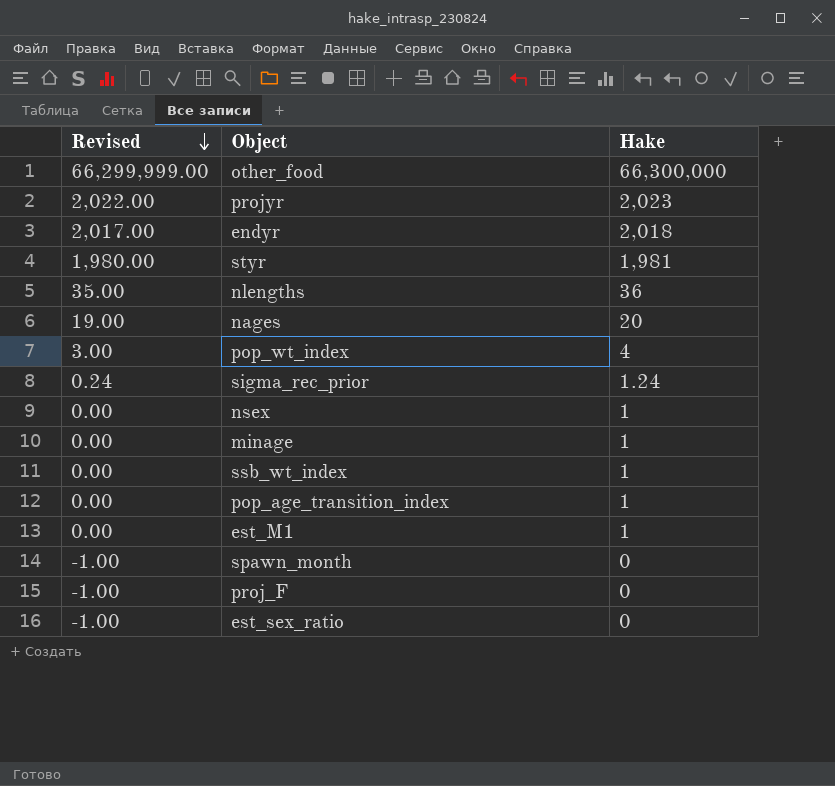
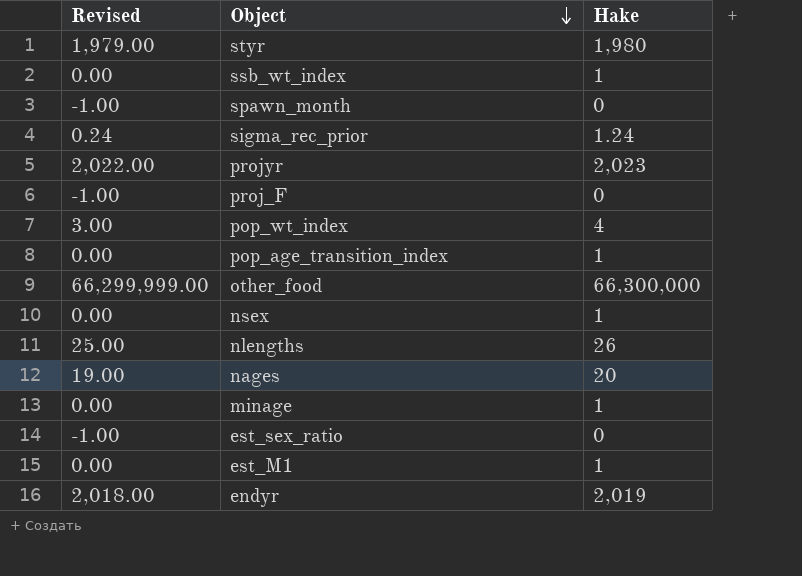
row order: Revised descending -> Object descending
styr | Revised: 1,980.00 -> 1,979.00
styr | Hake: 1,981 -> 1,980
nlengths | Revised: 35.00 -> 25.00
nlengths | Hake: 36 -> 26
endyr | Revised: 2,017.00 -> 2,018.00
endyr | Hake: 2,018 -> 2,019

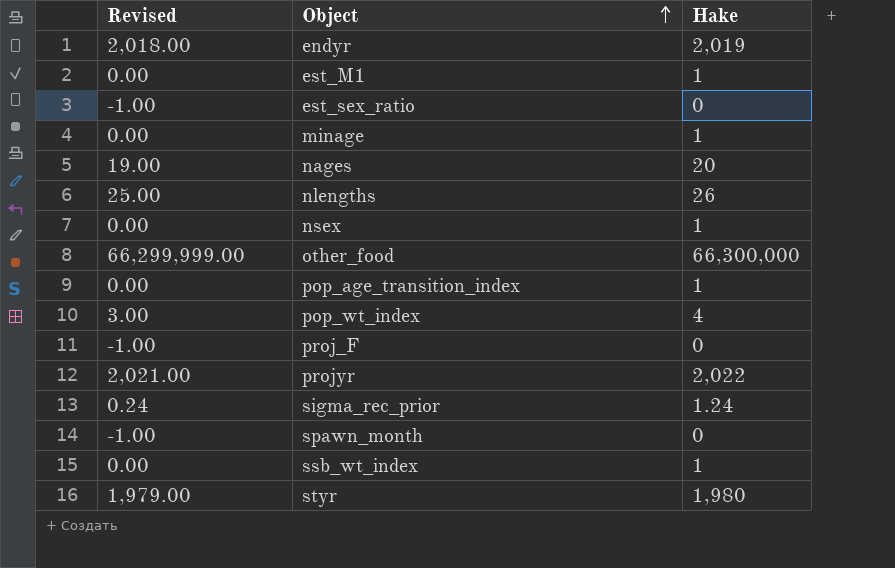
row order: Object descending -> Object ascending
projyr | Revised: 2,022.00 -> 2,021.00
projyr | Hake: 2,023 -> 2,022

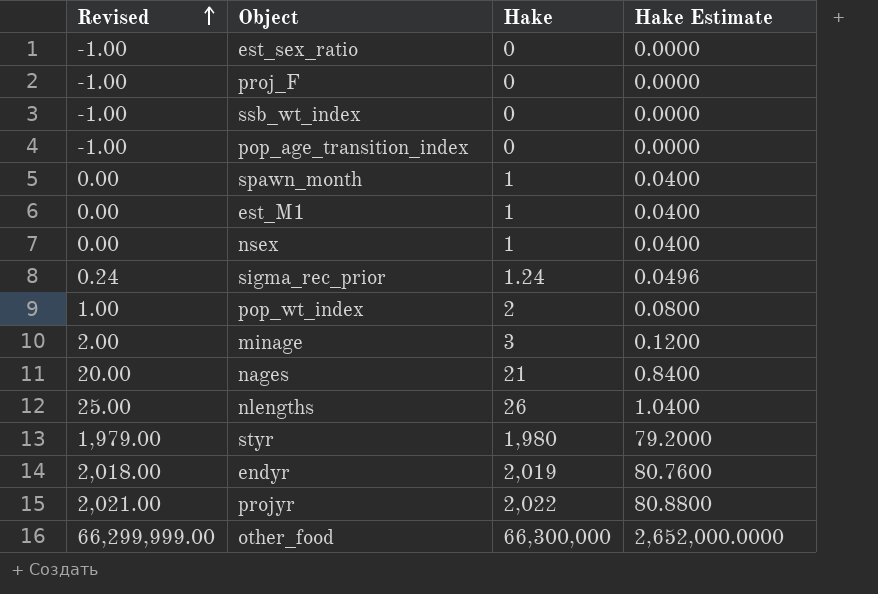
row order: Object ascending -> Revised ascending
column Hake Estimate | formula: none -> [Hake] * 0.04
ssb_wt_index | Revised: 0.00 -> -1.00
ssb_wt_index | Hake: 1 -> 0
pop_age_transition_index | Revised: 0.00 -> -1.00
pop_age_transition_index | Hake: 1 -> 0
spawn_month | Revised: -1.00 -> 0.00
spawn_month | Hake: 0 -> 1
pop_wt_index | Revised: 3.00 -> 1.00
pop_wt_index | Hake: 4 -> 2
minage | Revised: 0.00 -> 2.00
minage | Hake: 1 -> 3
nages | Revised: 19.00 -> 20.00
nages | Hake: 20 -> 21

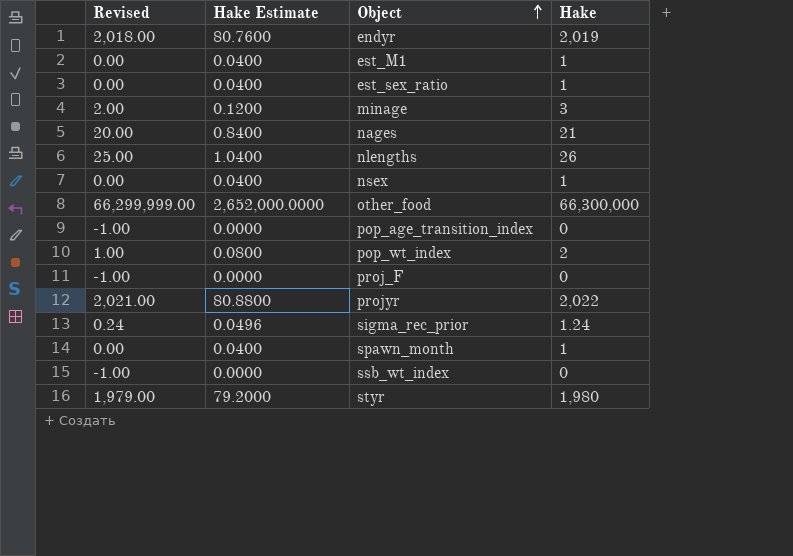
row order: Revised ascending -> Object ascending
column Hake Estimate | position: 4 -> 2
est_sex_ratio | Revised: -1.00 -> 0.00
est_sex_ratio | Hake Estimate: 0.0000 -> 0.0400
est_sex_ratio | Hake: 0 -> 1

